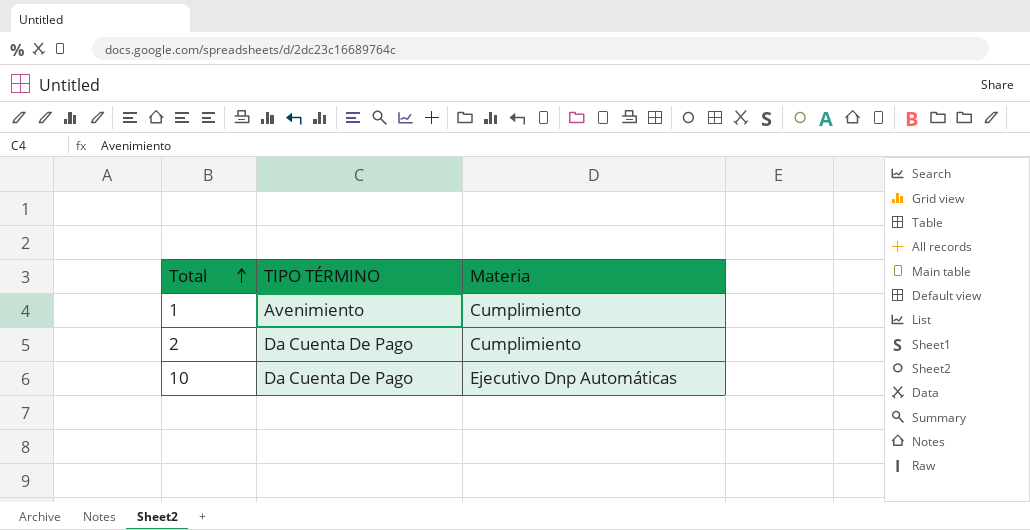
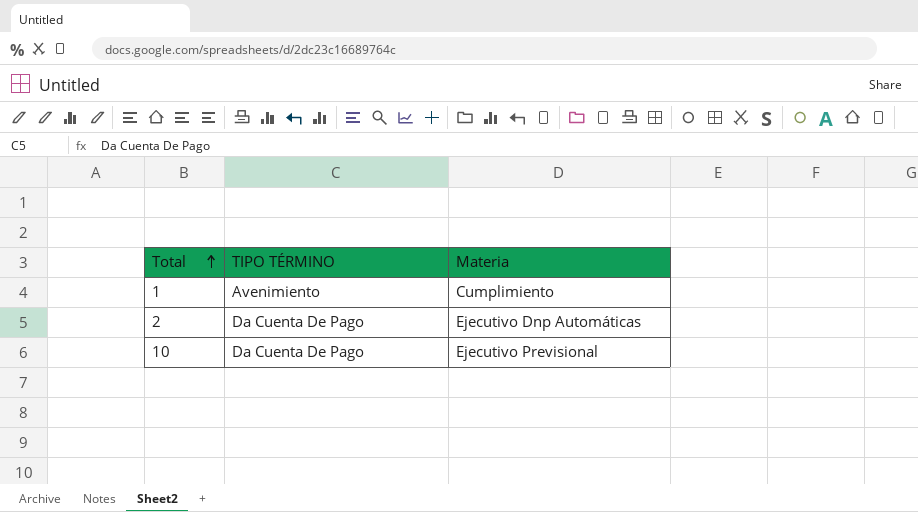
2 | Materia: Cumplimiento -> Ejecutivo Dnp Automáticas
10 | Materia: Ejecutivo Dnp Automáticas -> Ejecutivo Previsional

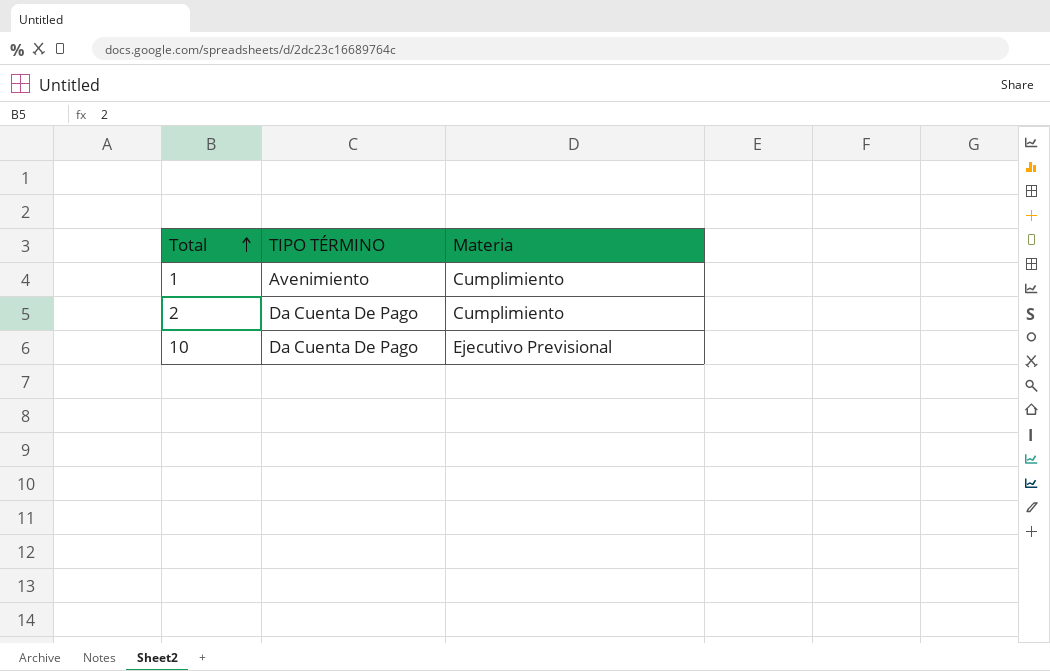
2 | Materia: Ejecutivo Dnp Automáticas -> Cumplimiento

